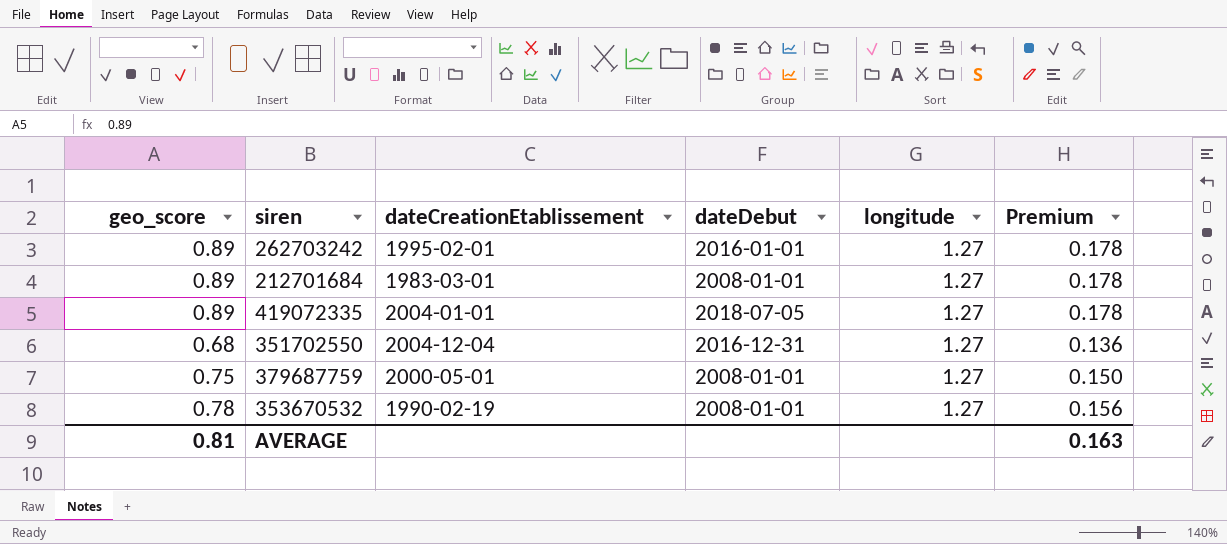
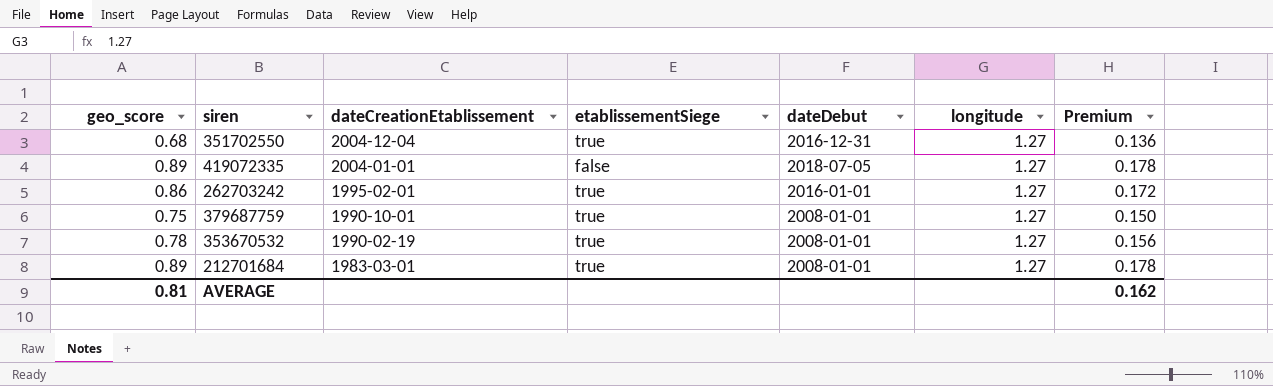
row order: none -> dateCreationEtablissement descending
column etablissementSiege | position: none -> 4
262703242 | geo_score: 0.89 -> 0.86
262703242 | Premium: 0.178 -> 0.172
379687759 | dateCreationEtablissement: 2000-05-01 -> 1990-10-01
AVERAGE | Premium: 0.163 -> 0.162

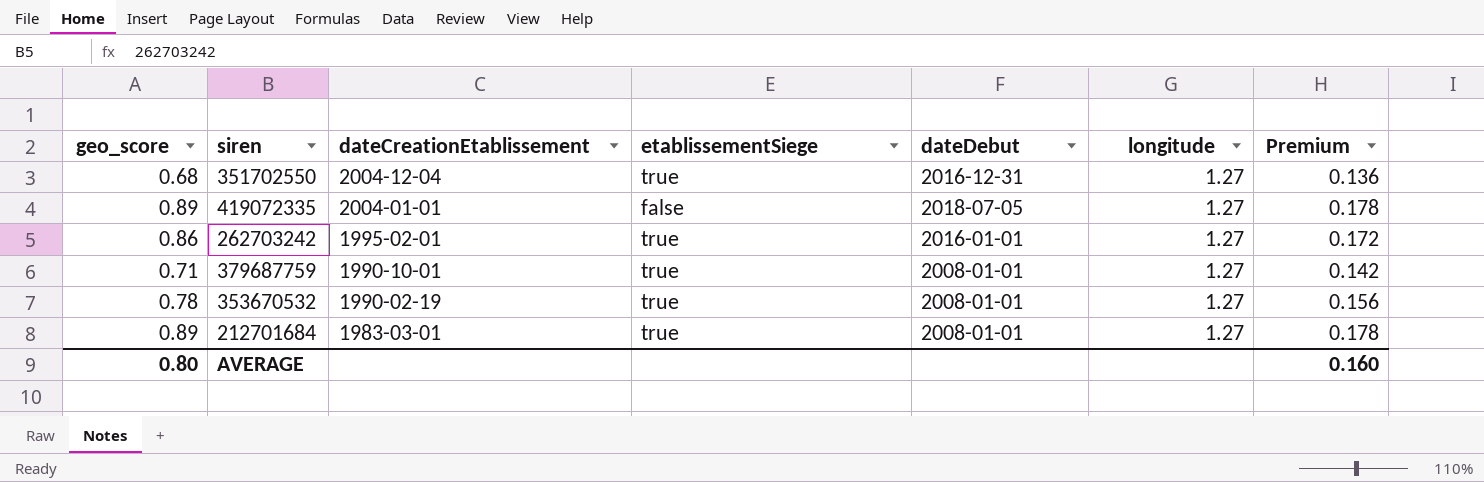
379687759 | geo_score: 0.75 -> 0.71
379687759 | Premium: 0.150 -> 0.142
AVERAGE | geo_score: 0.81 -> 0.80
AVERAGE | Premium: 0.162 -> 0.160

